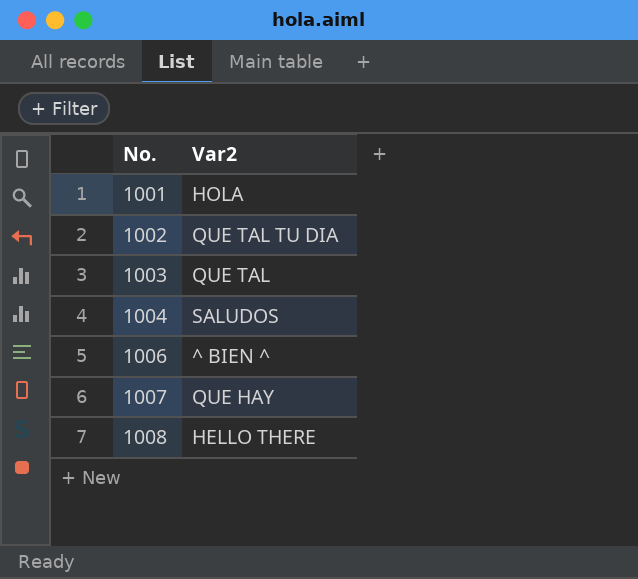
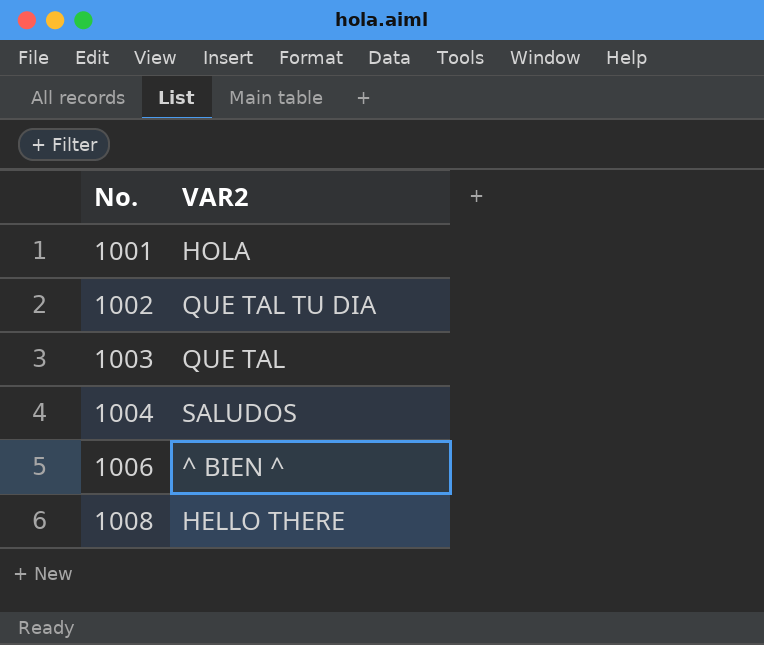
column name: Var2 -> VAR2
row 1007: QUE HAY -> none

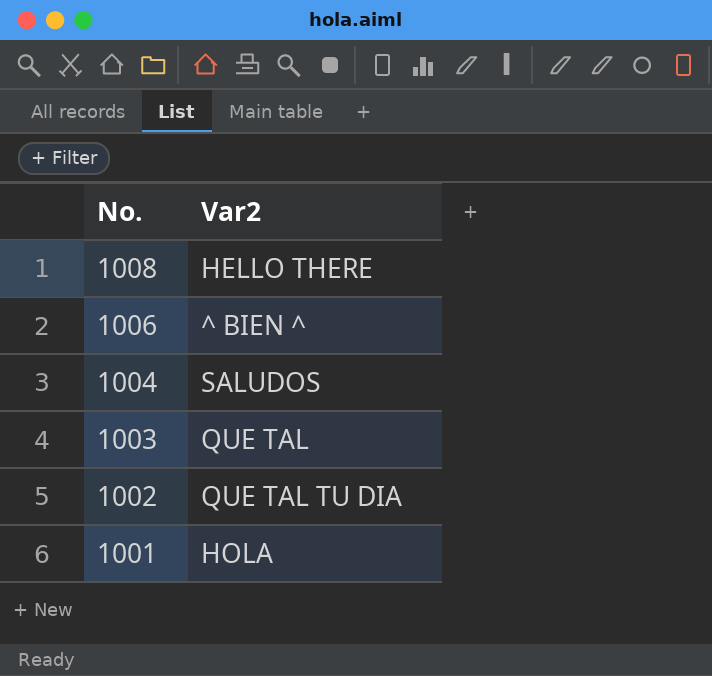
row order: No. ascending -> No. descending
column name: VAR2 -> Var2

